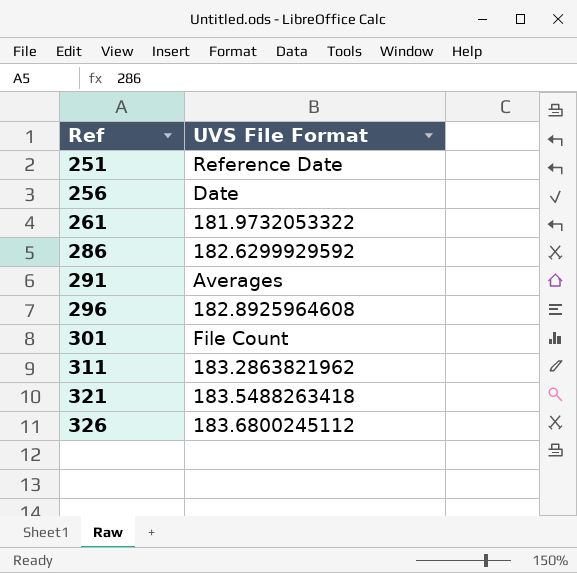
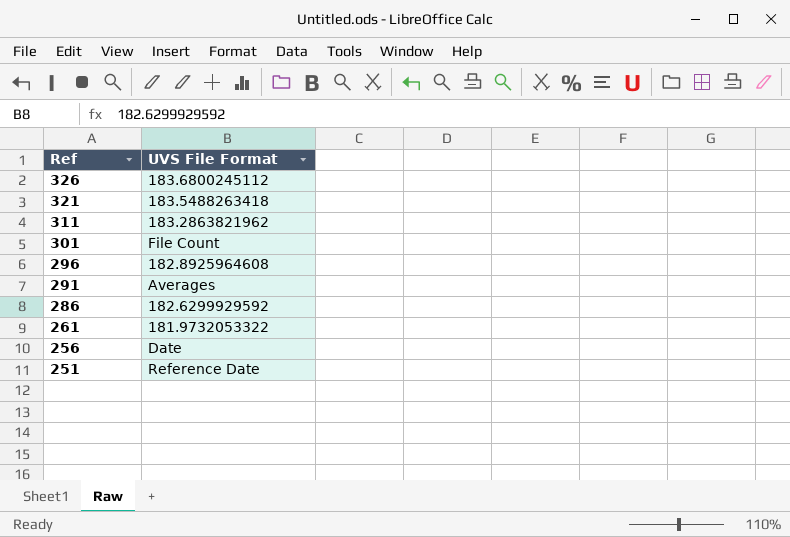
row order: Ref ascending -> Ref descending

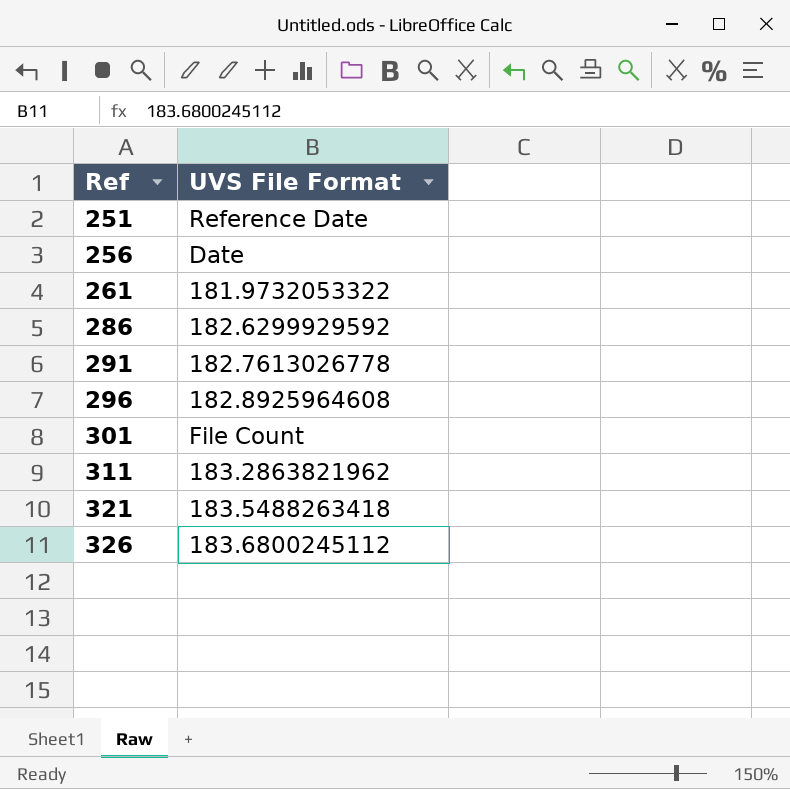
row order: Ref descending -> Ref ascending
291 | UVS File Format: Averages -> 182.7613026778

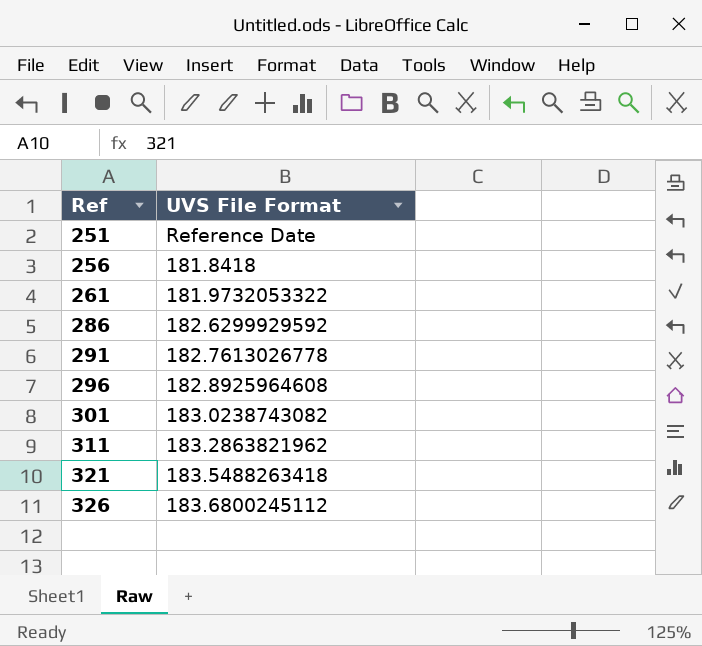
256 | UVS File Format: Date -> 181.8418
301 | UVS File Format: File Count -> 183.0238743082

